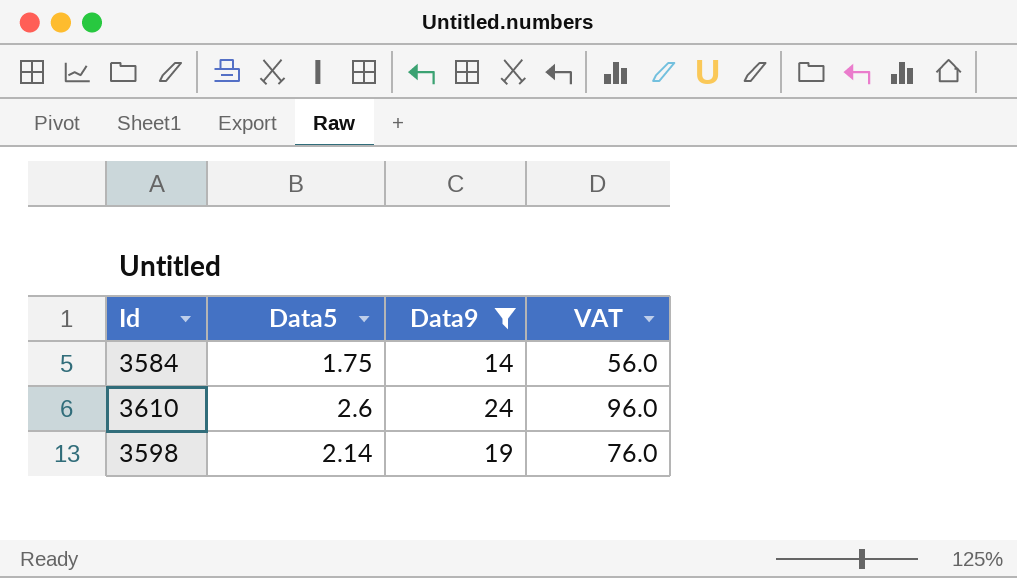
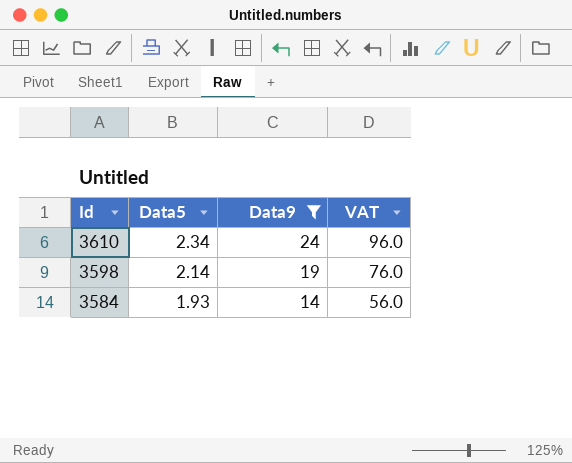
row order: none -> Id descending
3610 | Data5: 2.6 -> 2.34
3584 | Data5: 1.75 -> 1.93

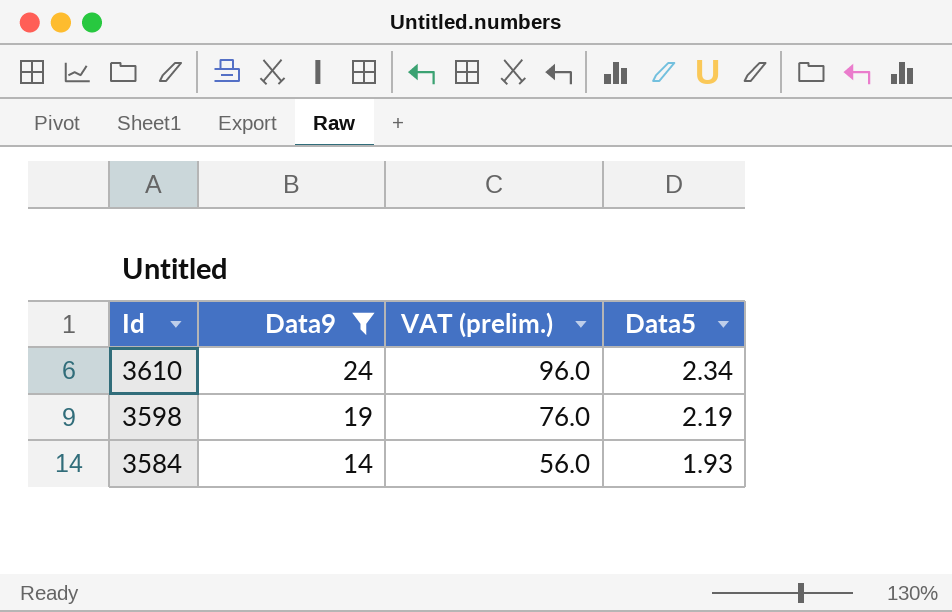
column name: VAT -> VAT (prelim.)
column Data5 | position: 2 -> 4
3598 | Data5: 2.14 -> 2.19

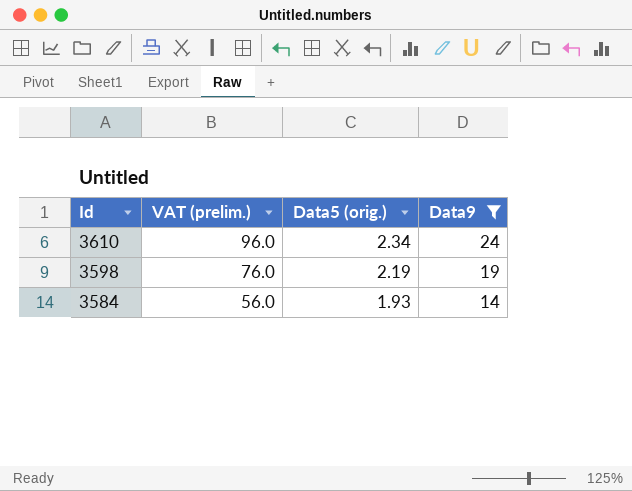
column name: Data5 -> Data5 (orig.)
column Data9 | position: 2 -> 4

